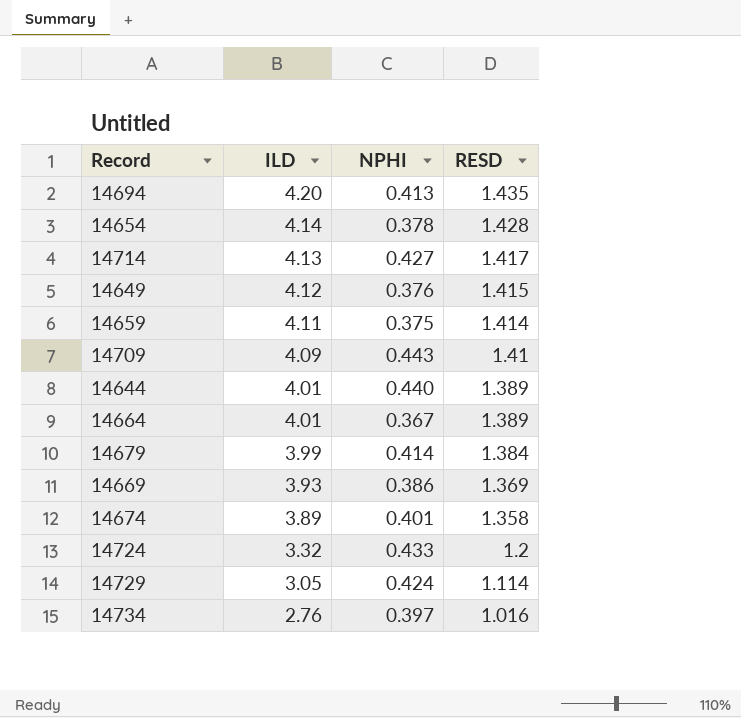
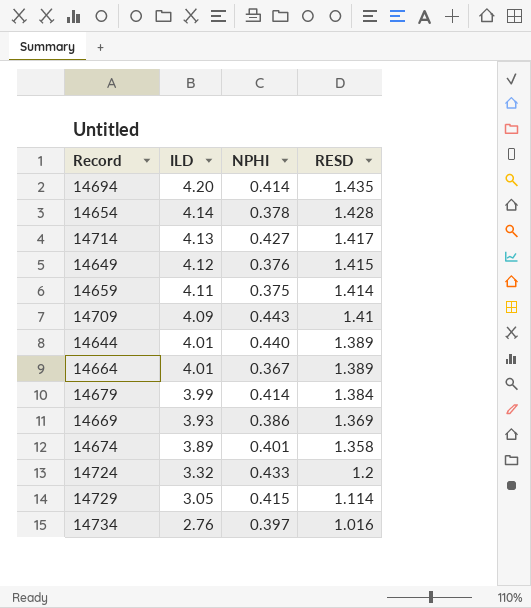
14694 | NPHI: 0.413 -> 0.414
14729 | NPHI: 0.424 -> 0.415

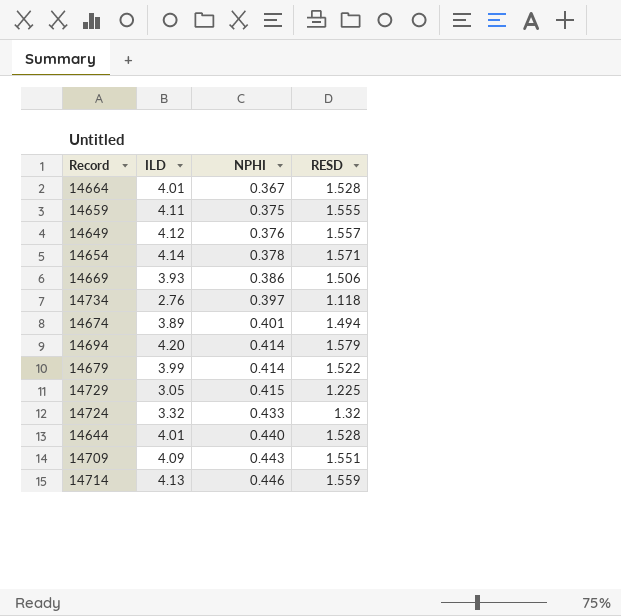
row order: ILD descending -> NPHI ascending
14664 | RESD: 1.389 -> 1.528
14659 | RESD: 1.414 -> 1.555
14649 | RESD: 1.415 -> 1.557
14654 | RESD: 1.428 -> 1.571
14669 | RESD: 1.369 -> 1.506
14734 | RESD: 1.016 -> 1.118
14674 | RESD: 1.358 -> 1.494
14694 | RESD: 1.435 -> 1.579
14679 | RESD: 1.384 -> 1.522
14729 | RESD: 1.114 -> 1.225
14724 | RESD: 1.2 -> 1.32
14644 | RESD: 1.389 -> 1.528
14709 | RESD: 1.41 -> 1.551
14714 | NPHI: 0.427 -> 0.446
14714 | RESD: 1.417 -> 1.559

